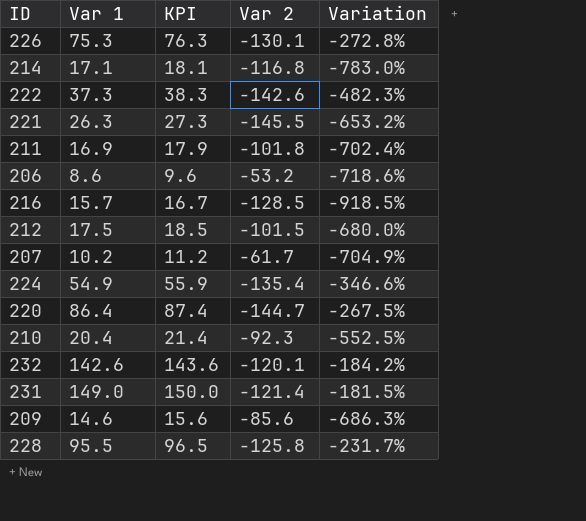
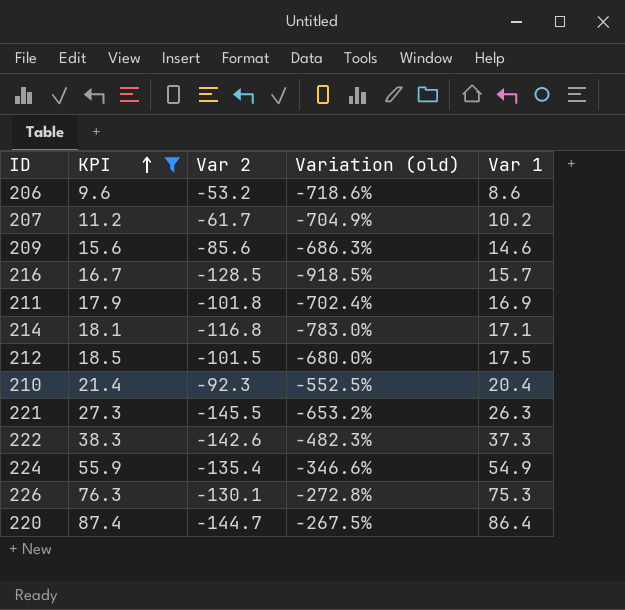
filter: none -> KPI <= 87.4
row order: none -> KPI ascending
column name: Variation -> Variation (old)
column Var 1 | position: 2 -> 5

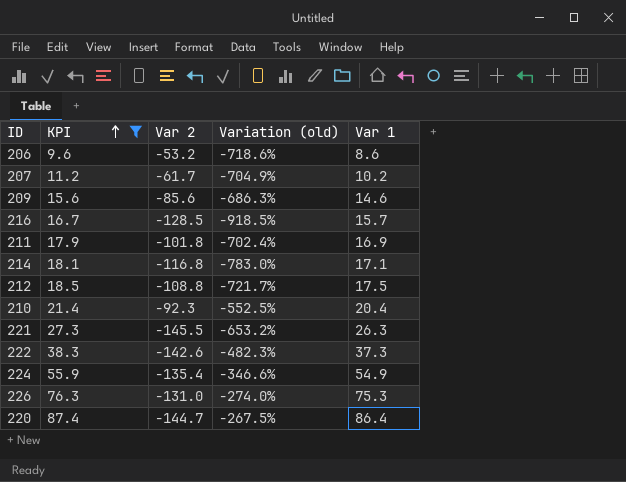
212 | Var 2: -101.5 -> -108.8
212 | Variation (old): -680.0% -> -721.7%
226 | Var 2: -130.1 -> -131.0
226 | Variation (old): -272.8% -> -274.0%

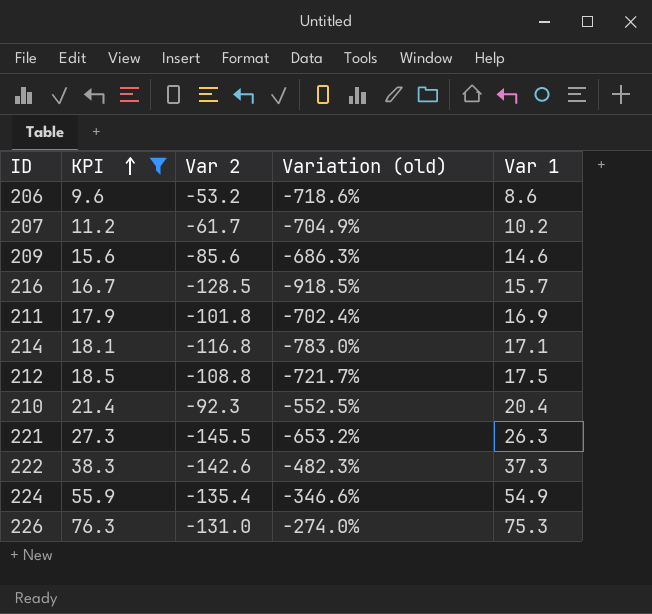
row 220: 87.4 | -144.7 | -267.5% | 86.4 -> none

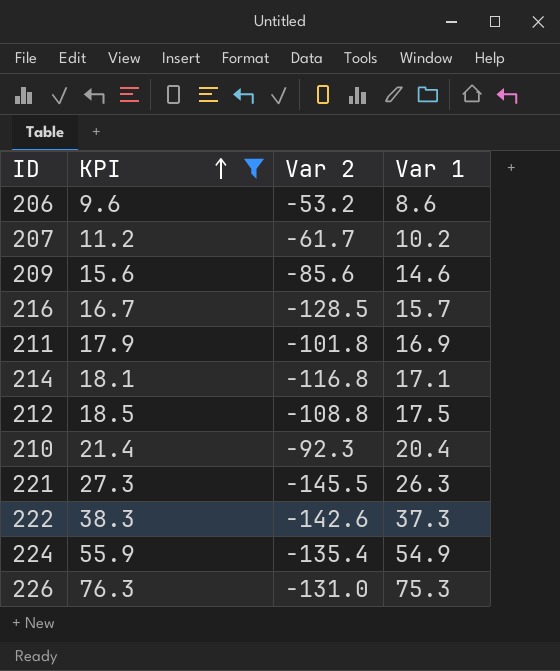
column Variation (old) | formula: ([Var 2] - [Var 1]) / [Var 1] -> none

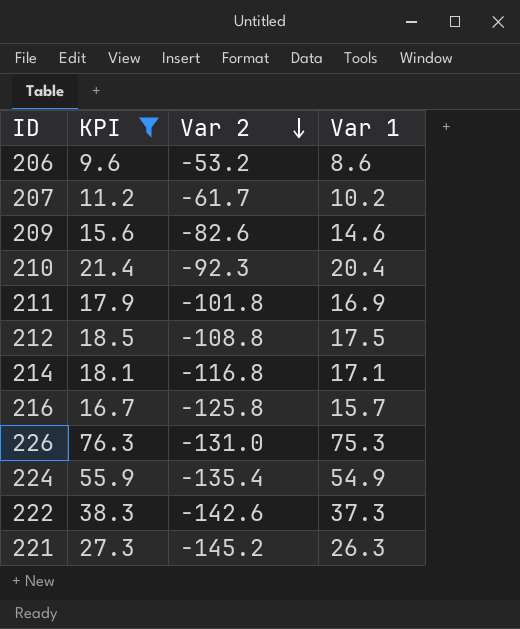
row order: KPI ascending -> Var 2 descending
209 | Var 2: -85.6 -> -82.6
216 | Var 2: -128.5 -> -125.8
221 | Var 2: -145.5 -> -145.2

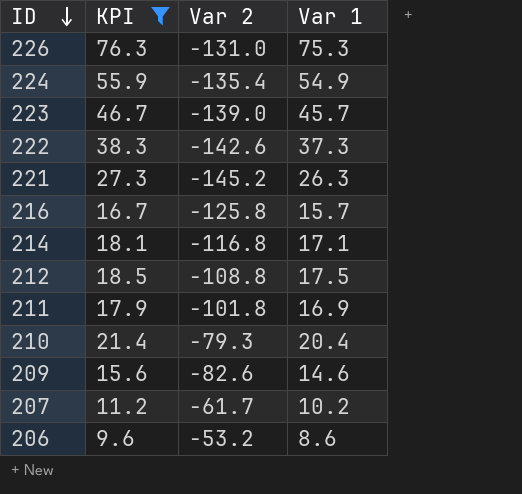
row order: Var 2 descending -> ID descending
row 223: none -> 46.7 | -139.0 | 45.7
210 | Var 2: -92.3 -> -79.3

